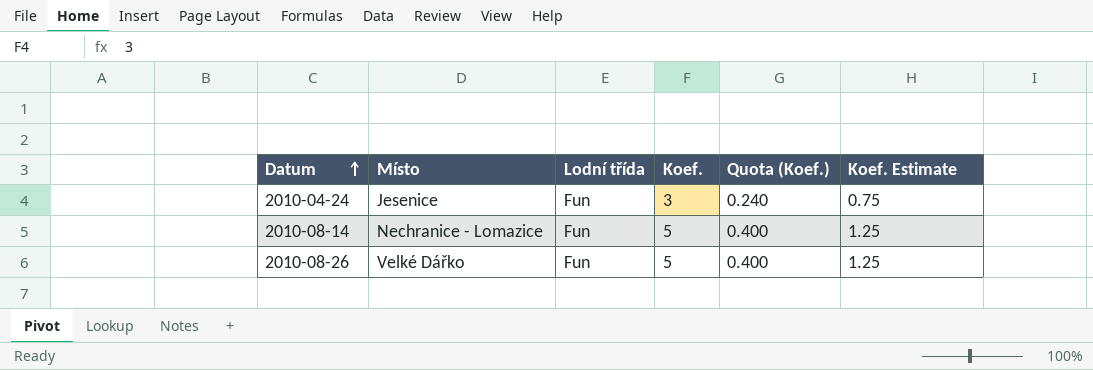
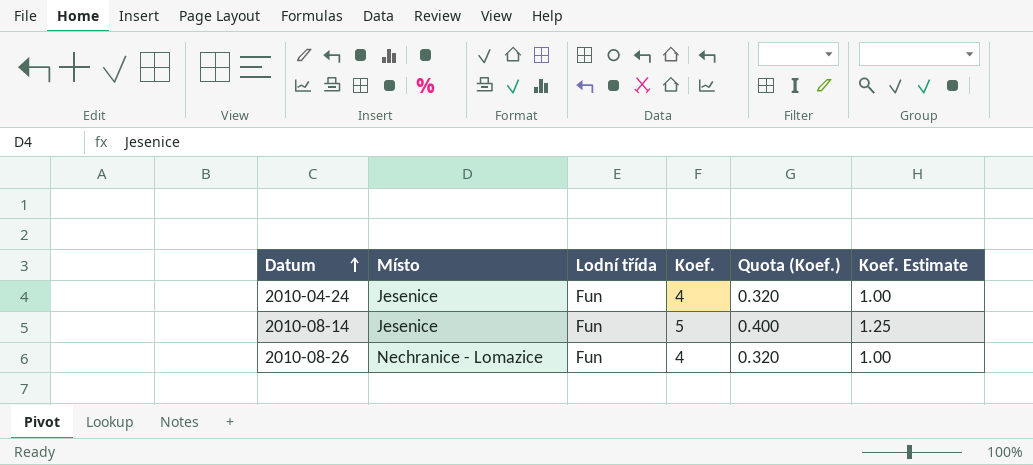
2010-04-24 | Koef.: 3 -> 4
2010-04-24 | Quota (Koef.): 0.240 -> 0.320
2010-04-24 | Koef. Estimate: 0.75 -> 1.00
2010-08-14 | Místo: Nechranice - Lomazice -> Jesenice
2010-08-26 | Místo: Velké Dářko -> Nechranice - Lomazice
2010-08-26 | Koef.: 5 -> 4
2010-08-26 | Quota (Koef.): 0.400 -> 0.320
2010-08-26 | Koef. Estimate: 1.25 -> 1.00

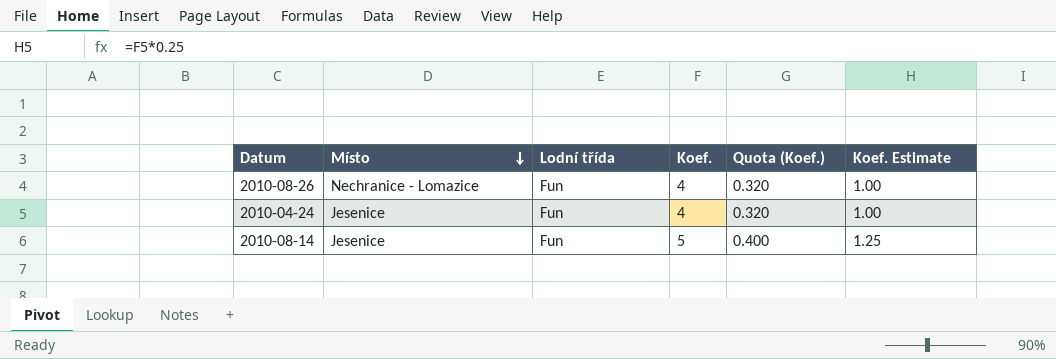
row order: Datum ascending -> Místo descending

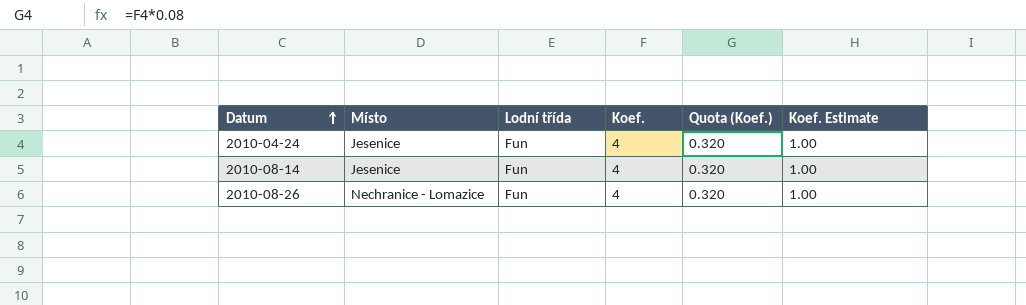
row order: Místo descending -> Datum ascending
2010-08-14 | Koef.: 5 -> 4
2010-08-14 | Quota (Koef.): 0.400 -> 0.320
2010-08-14 | Koef. Estimate: 1.25 -> 1.00

